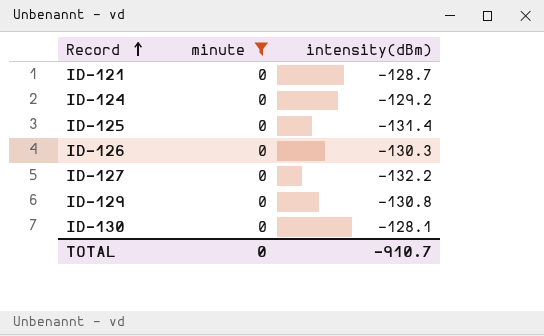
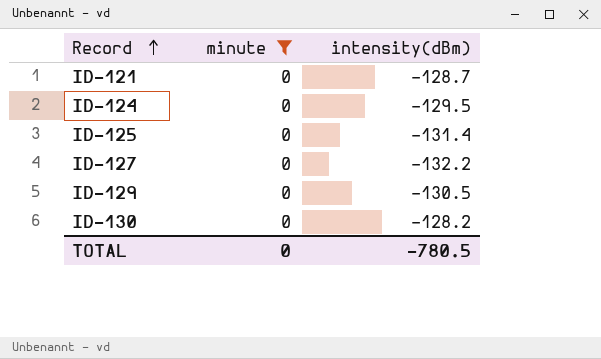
row ID-126: 0 | -130.3 -> none
ID-124 | intensity(dBm): -129.2 -> -129.5
ID-129 | intensity(dBm): -130.8 -> -130.5
ID-130 | intensity(dBm): -128.1 -> -128.2
TOTAL | intensity(dBm): -910.7 -> -780.5

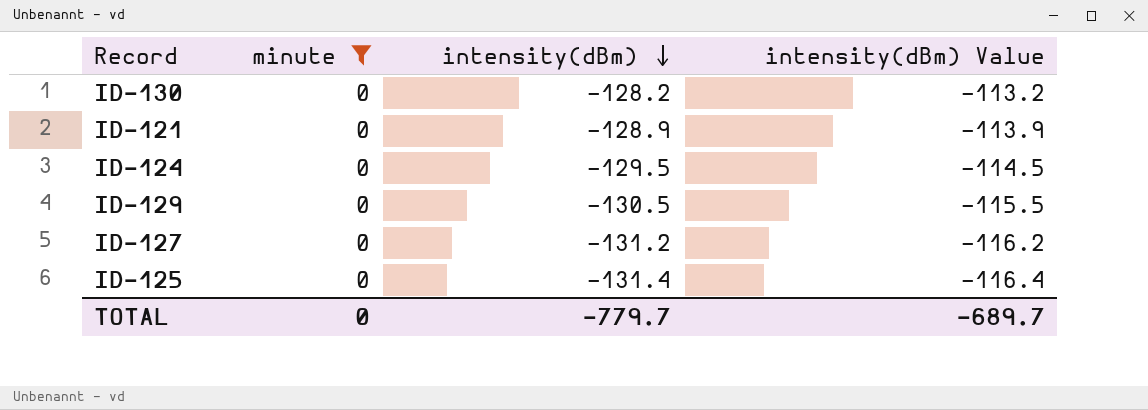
row order: Record ascending -> intensity(dBm) descending
column intensity(dBm) Value | formula: none -> [intensity(dBm)] + 15
ID-121 | intensity(dBm): -128.7 -> -128.9
ID-127 | intensity(dBm): -132.2 -> -131.2
TOTAL | intensity(dBm): -780.5 -> -779.7

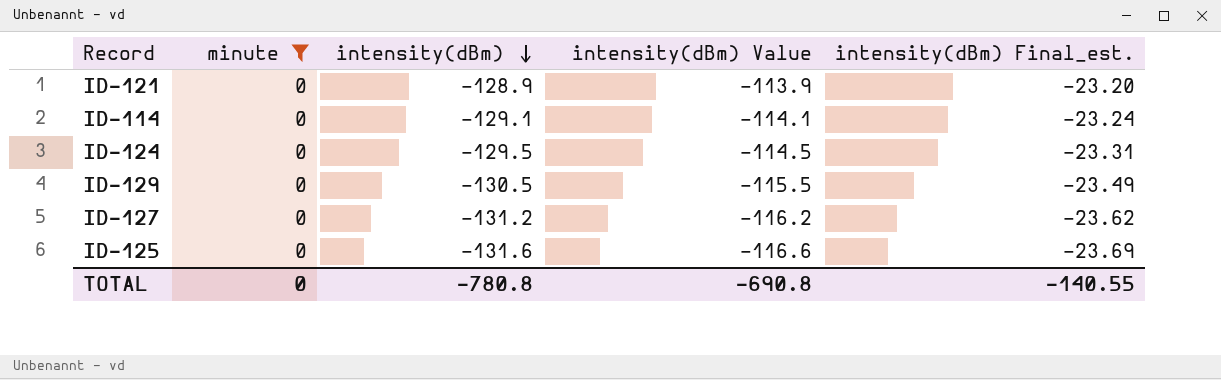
column intensity(dBm) Final_est. | formula: none -> [intensity(dBm)] * 0.18
row ID-130: 0 | -128.2 | -113.2 -> none
row ID-114: none -> 0 | -129.1 | -114.1 | -23.24
ID-125 | intensity(dBm): -131.4 -> -131.6
ID-125 | intensity(dBm) Value: -116.4 -> -116.6
TOTAL | intensity(dBm): -779.7 -> -780.8
TOTAL | intensity(dBm) Value: -689.7 -> -690.8

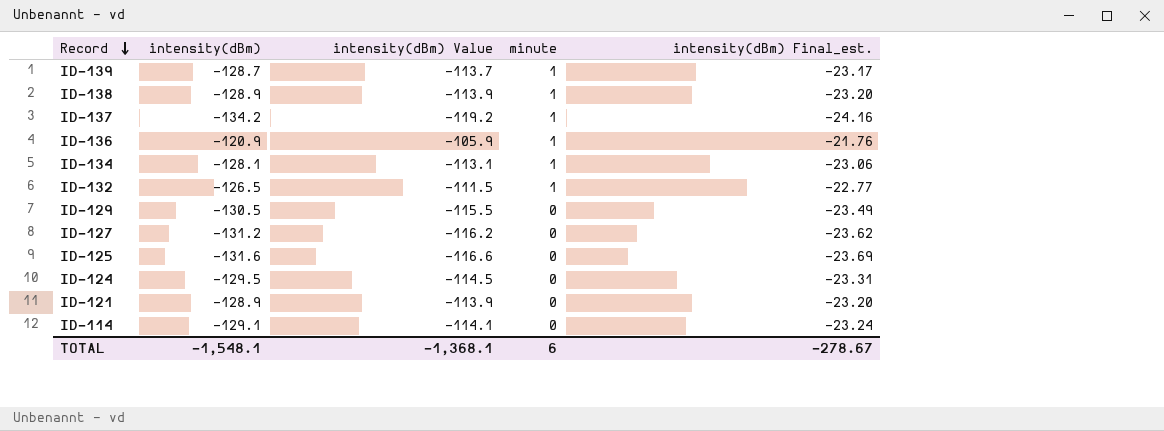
filter: minute = 0 -> none
row order: intensity(dBm) descending -> Record descending
column minute | position: 2 -> 4
TOTAL | intensity(dBm): -780.8 -> -1,548.1
TOTAL | intensity(dBm) Value: -690.8 -> -1,368.1
TOTAL | minute: 0 -> 6
TOTAL | intensity(dBm) Final_est.: -140.55 -> -278.67

